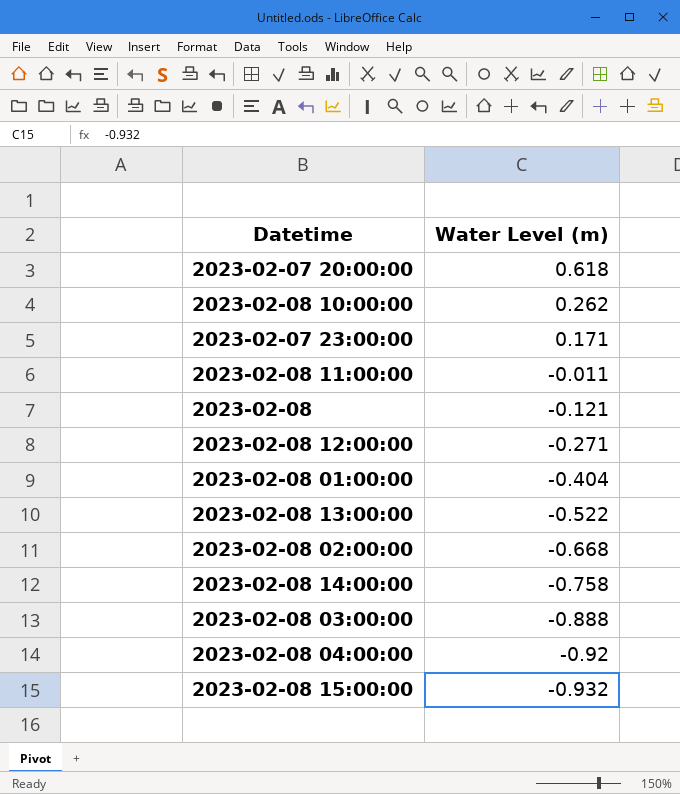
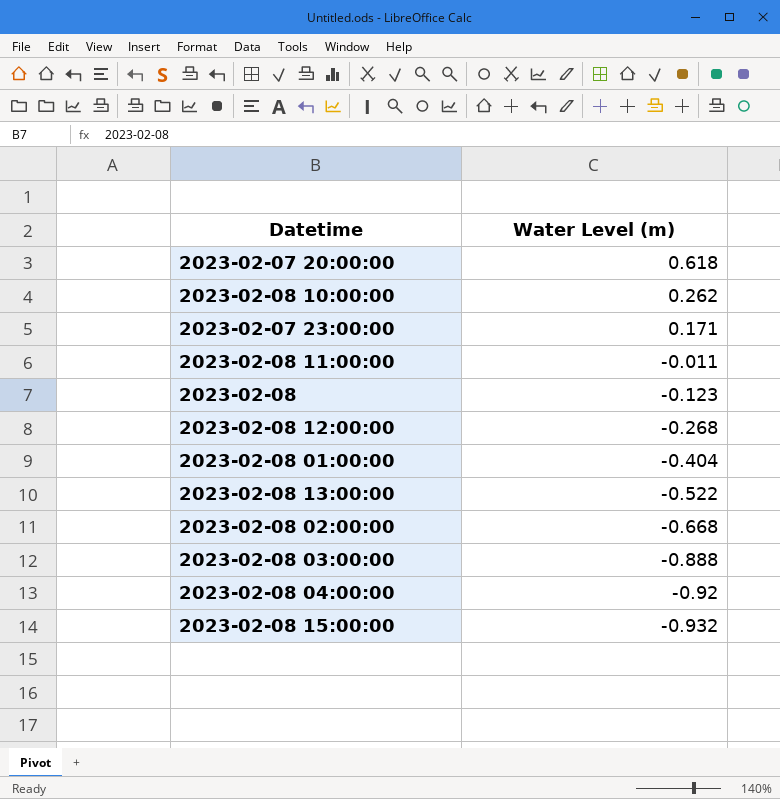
row 2023-02-08 14:00:00: -0.758 -> none
2023-02-08 | Water Level (m): -0.121 -> -0.123
2023-02-08 12:00:00 | Water Level (m): -0.271 -> -0.268

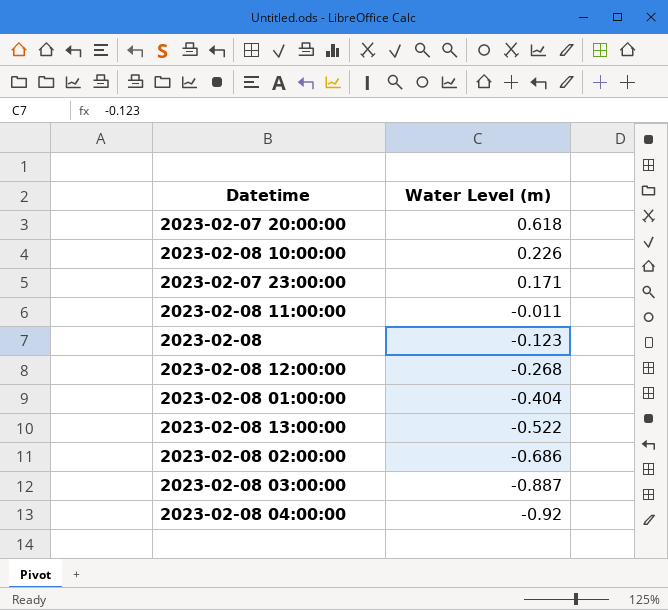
row 2023-02-08 15:00:00: -0.932 -> none
2023-02-08 10:00:00 | Water Level (m): 0.262 -> 0.226
2023-02-08 02:00:00 | Water Level (m): -0.668 -> -0.686
2023-02-08 03:00:00 | Water Level (m): -0.888 -> -0.887

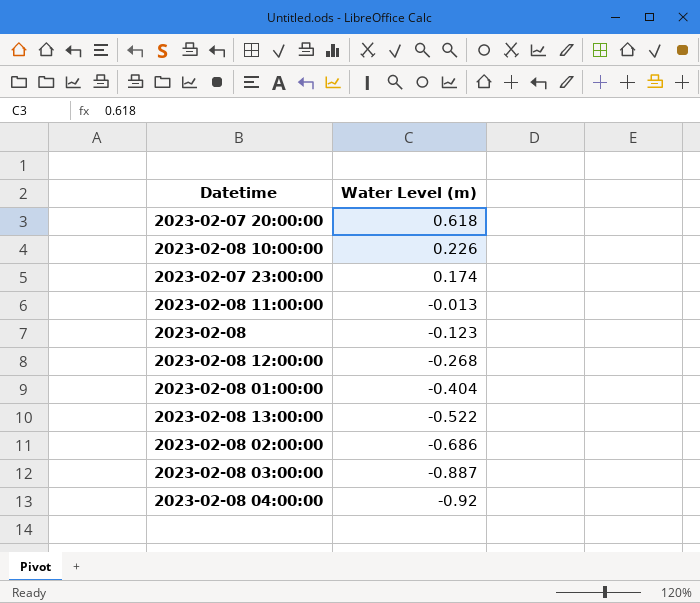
2023-02-07 23:00:00 | Water Level (m): 0.171 -> 0.174
2023-02-08 11:00:00 | Water Level (m): -0.011 -> -0.013

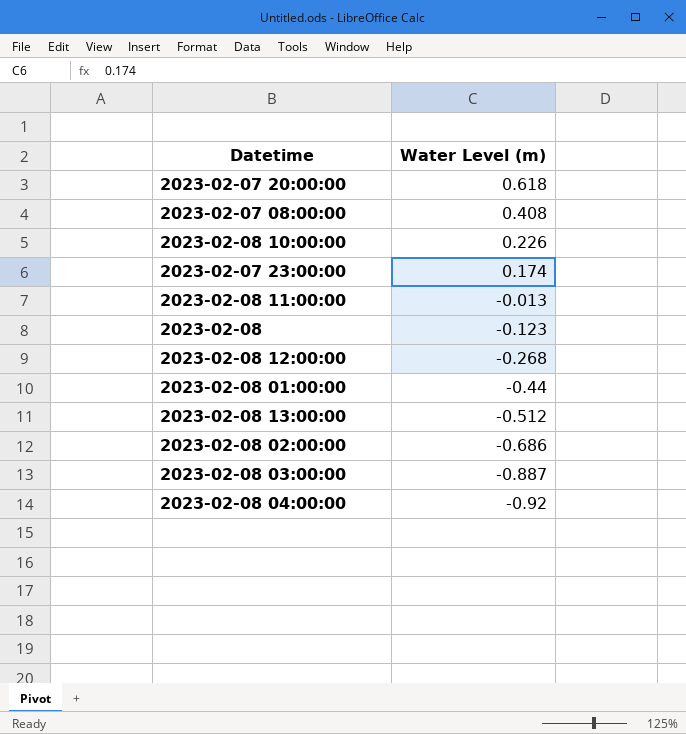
row 2023-02-07 08:00:00: none -> 0.408
2023-02-08 01:00:00 | Water Level (m): -0.404 -> -0.44
2023-02-08 13:00:00 | Water Level (m): -0.522 -> -0.512

